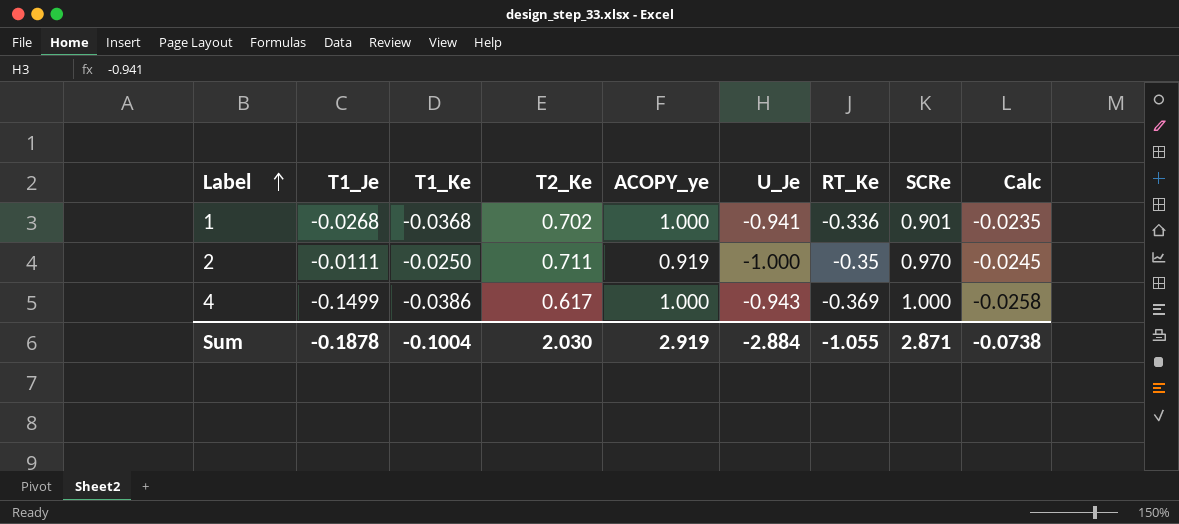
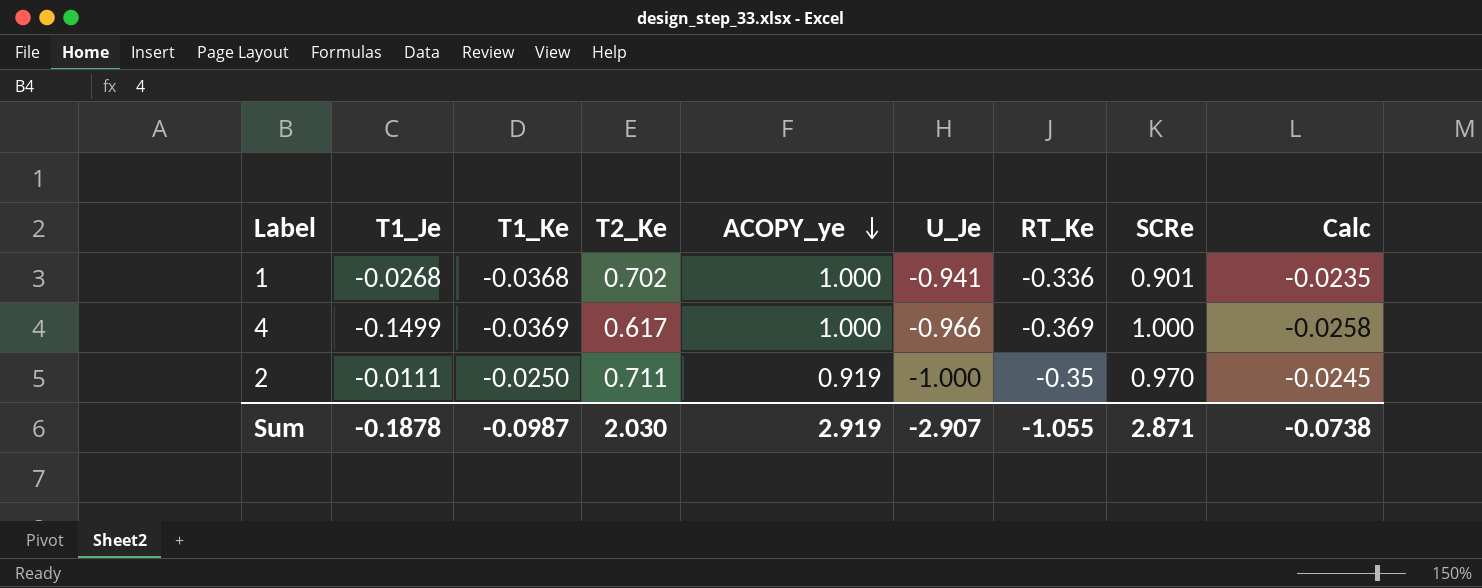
row order: Label ascending -> ACOPY_ye descending
4 | T1_Ke: -0.0386 -> -0.0369
4 | U_Je: -0.943 -> -0.966
Sum | T1_Ke: -0.1004 -> -0.0987
Sum | U_Je: -2.884 -> -2.907

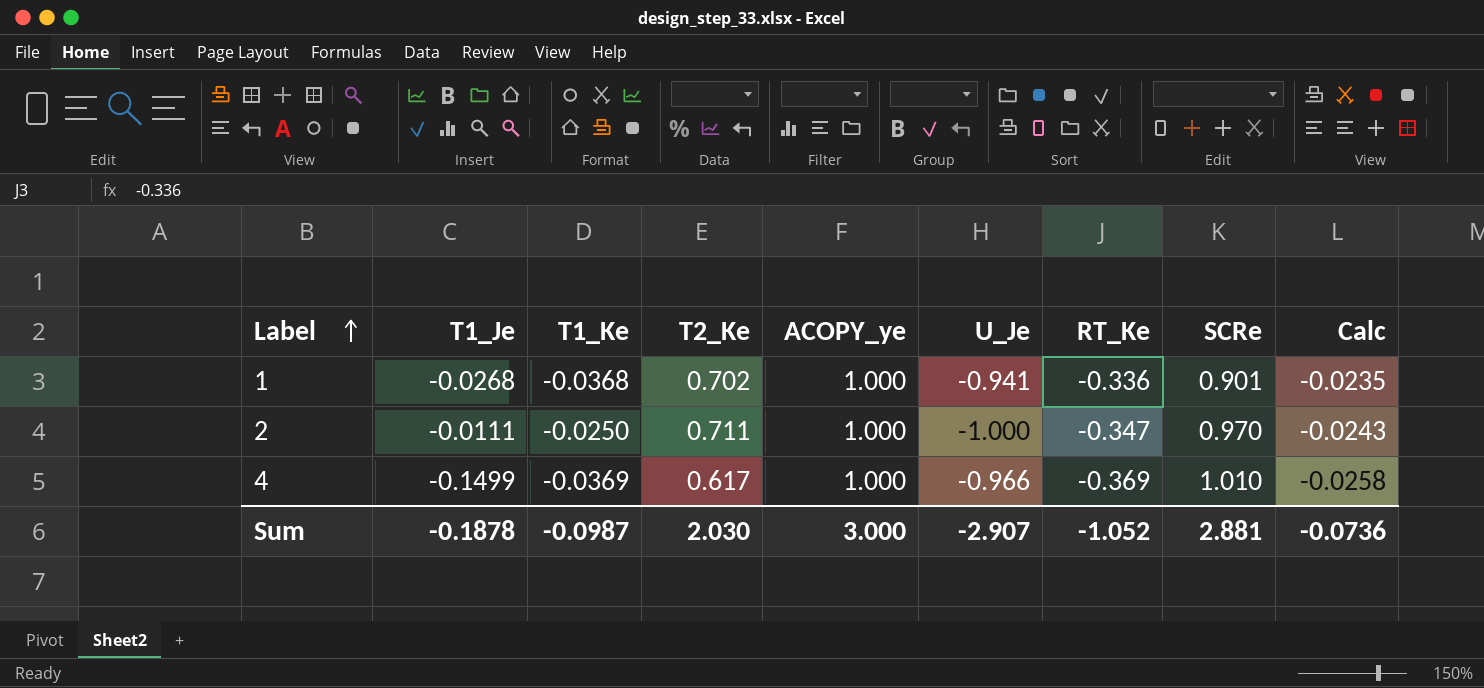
row order: ACOPY_ye descending -> Label ascending
2 | ACOPY_ye: 0.919 -> 1.000
2 | RT_Ke: -0.35 -> -0.347
2 | Calc: -0.0245 -> -0.0243
4 | SCRe: 1.000 -> 1.010
Sum | ACOPY_ye: 2.919 -> 3.000
Sum | RT_Ke: -1.055 -> -1.052
Sum | SCRe: 2.871 -> 2.881
Sum | Calc: -0.0738 -> -0.0736

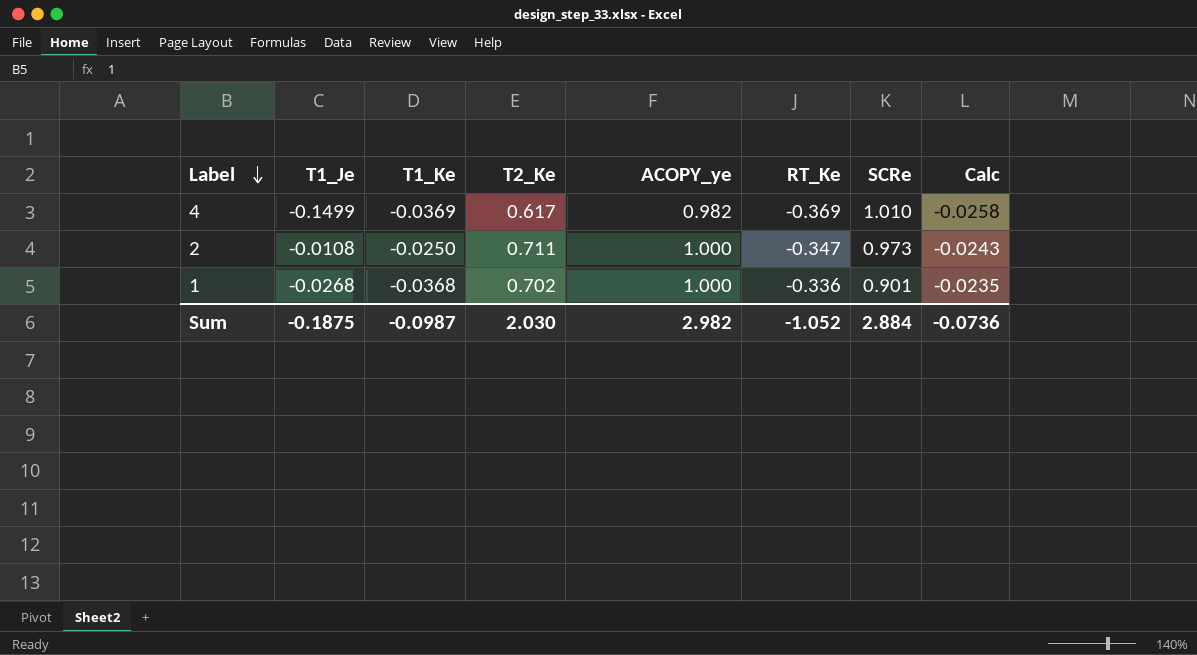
row order: Label ascending -> Label descending
column U_Je | position: 6 -> none
4 | ACOPY_ye: 1.000 -> 0.982
2 | T1_Je: -0.0111 -> -0.0108
2 | SCRe: 0.970 -> 0.973
Sum | T1_Je: -0.1878 -> -0.1875
Sum | ACOPY_ye: 3.000 -> 2.982
Sum | SCRe: 2.881 -> 2.884

